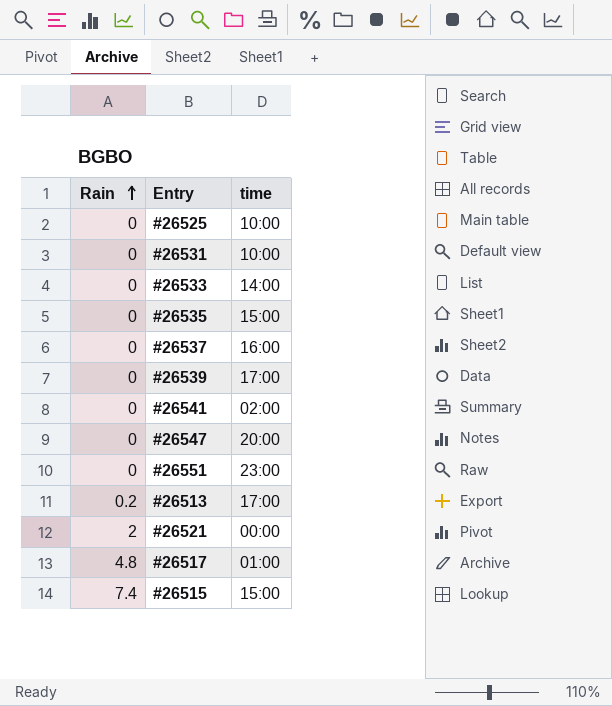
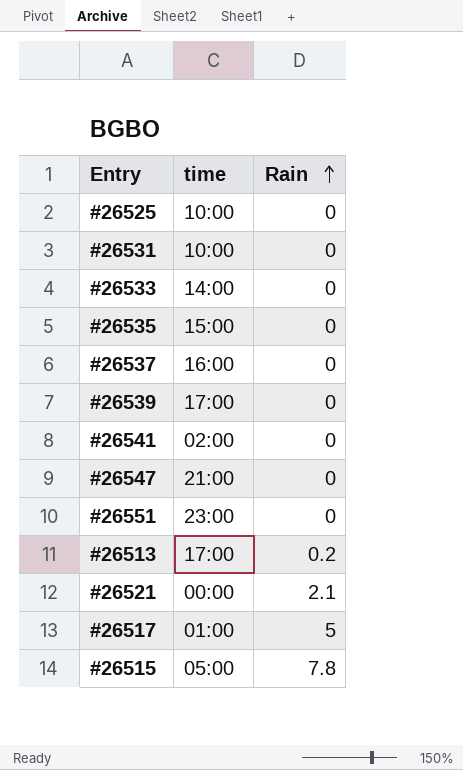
column Rain | position: 1 -> 3
#26547 | time: 20:00 -> 21:00
#26521 | Rain: 2 -> 2.1
#26517 | Rain: 4.8 -> 5
#26515 | time: 15:00 -> 05:00
#26515 | Rain: 7.4 -> 7.8

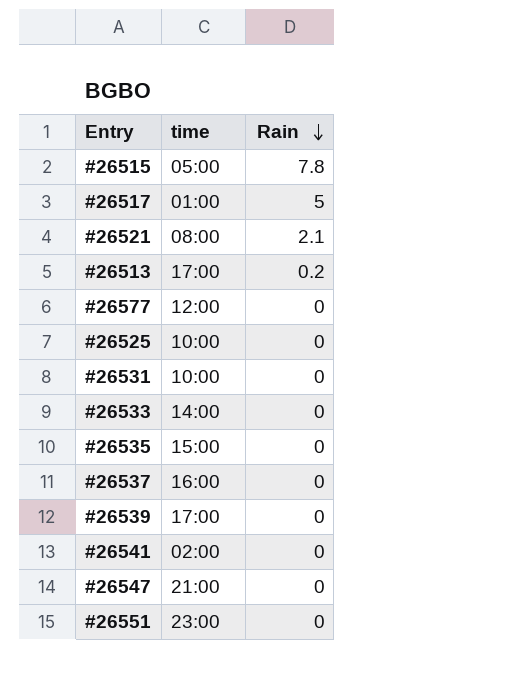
row order: Rain ascending -> Rain descending
#26521 | time: 00:00 -> 08:00
row #26577: none -> 12:00 | 0

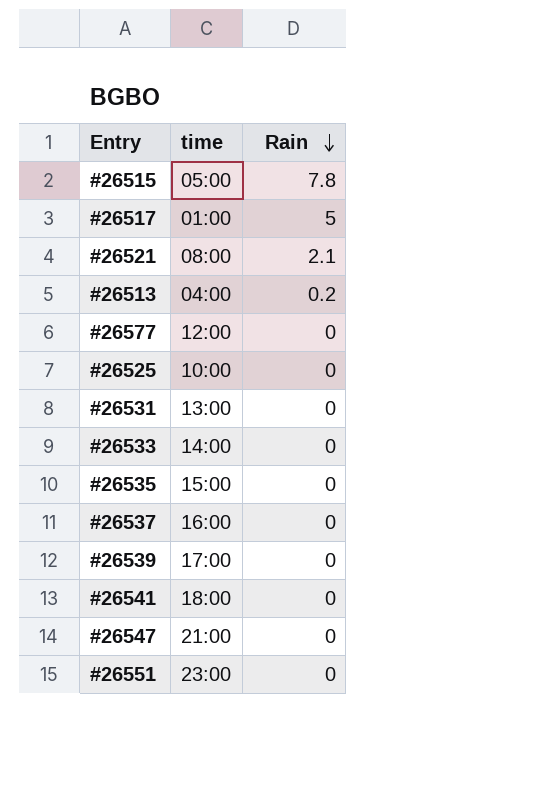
#26513 | time: 17:00 -> 04:00
#26531 | time: 10:00 -> 13:00
#26541 | time: 02:00 -> 18:00

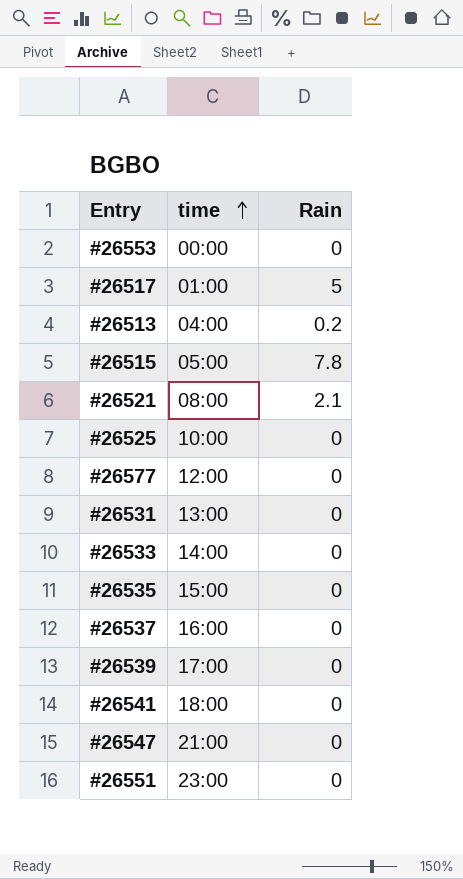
row order: Rain descending -> time ascending
row #26553: none -> 00:00 | 0

